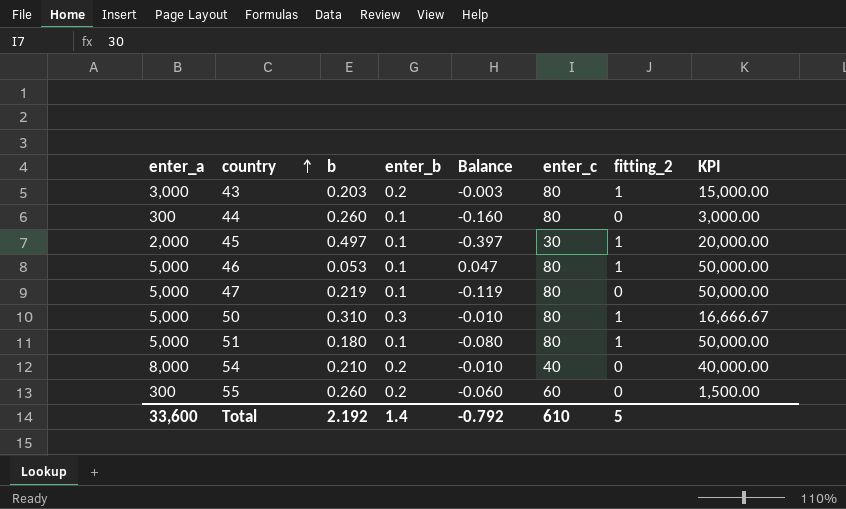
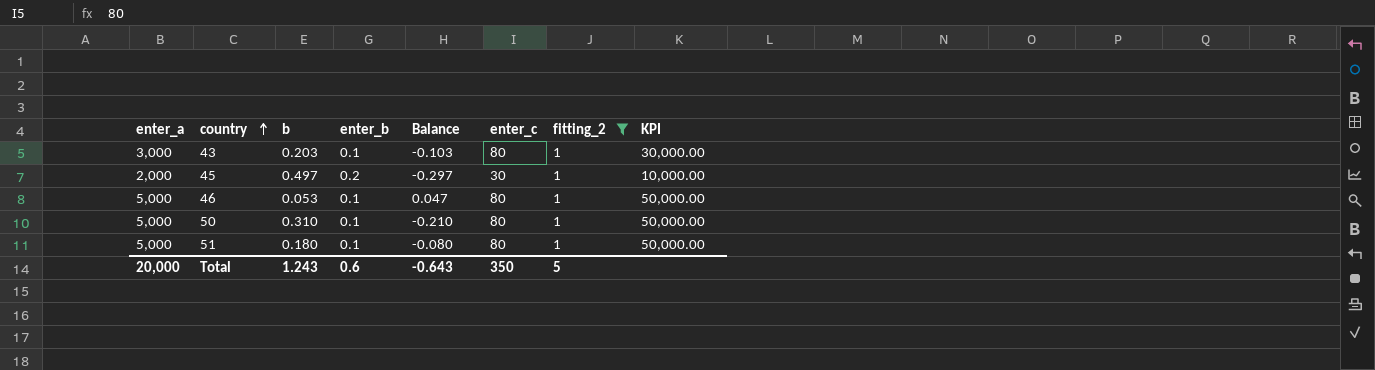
filter: none -> fitting_2 = 1
43 | enter_b: 0.2 -> 0.1
43 | Balance: -0.003 -> -0.103
43 | KPI: 15,000.00 -> 30,000.00
45 | enter_b: 0.1 -> 0.2
45 | Balance: -0.397 -> -0.297
45 | KPI: 20,000.00 -> 10,000.00
50 | enter_b: 0.3 -> 0.1
50 | Balance: -0.010 -> -0.210
50 | KPI: 16,666.67 -> 50,000.00
Total | enter_a: 33,600 -> 20,000
Total | b: 2.192 -> 1.243
Total | enter_b: 1.4 -> 0.6
Total | Balance: -0.792 -> -0.643
Total | enter_c: 610 -> 350

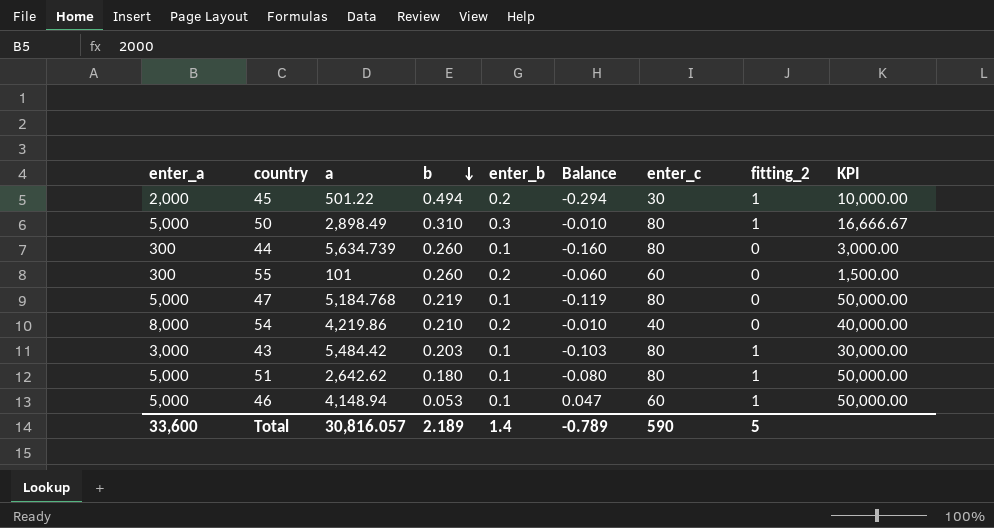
filter: fitting_2 = 1 -> none
row order: country ascending -> b descending
column a | position: none -> 3
45 | b: 0.497 -> 0.494
45 | Balance: -0.297 -> -0.294
50 | enter_b: 0.1 -> 0.3
50 | Balance: -0.210 -> -0.010
50 | KPI: 50,000.00 -> 16,666.67
46 | enter_c: 80 -> 60
Total | enter_a: 20,000 -> 33,600
Total | b: 1.243 -> 2.189
Total | enter_b: 0.6 -> 1.4
Total | Balance: -0.643 -> -0.789
Total | enter_c: 350 -> 590

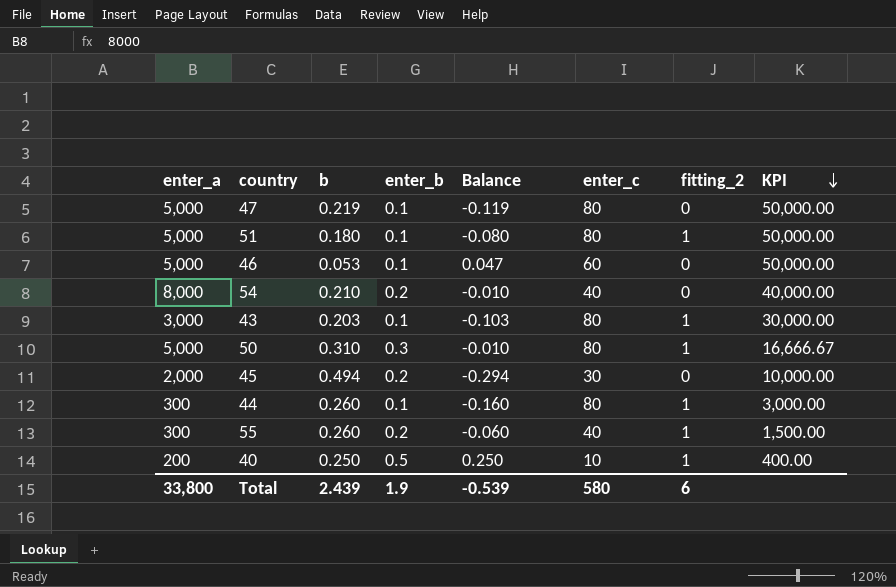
row order: b descending -> KPI descending
column a | position: 3 -> none
46 | fitting_2: 1 -> 0
45 | fitting_2: 1 -> 0
44 | fitting_2: 0 -> 1
55 | enter_c: 60 -> 40
55 | fitting_2: 0 -> 1
row 40: none -> 200 | 0.250 | 0.5 | 0.250 | 10 | 1 | 400.00
Total | enter_a: 33,600 -> 33,800
Total | b: 2.189 -> 2.439
Total | enter_b: 1.4 -> 1.9
Total | Balance: -0.789 -> -0.539
Total | enter_c: 590 -> 580
Total | fitting_2: 5 -> 6

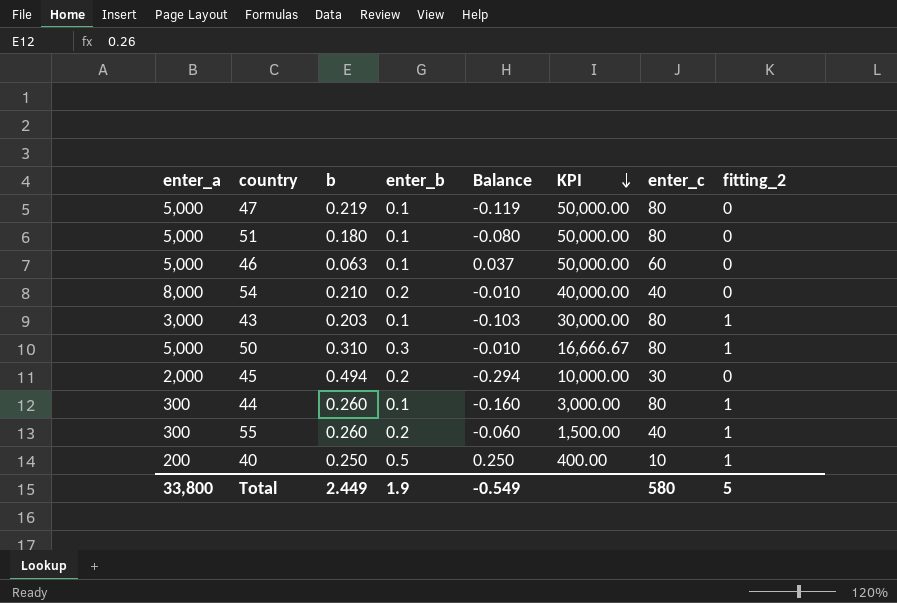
column KPI | position: 8 -> 6
51 | fitting_2: 1 -> 0
46 | b: 0.053 -> 0.063
46 | Balance: 0.047 -> 0.037
Total | b: 2.439 -> 2.449
Total | Balance: -0.539 -> -0.549
Total | fitting_2: 6 -> 5

